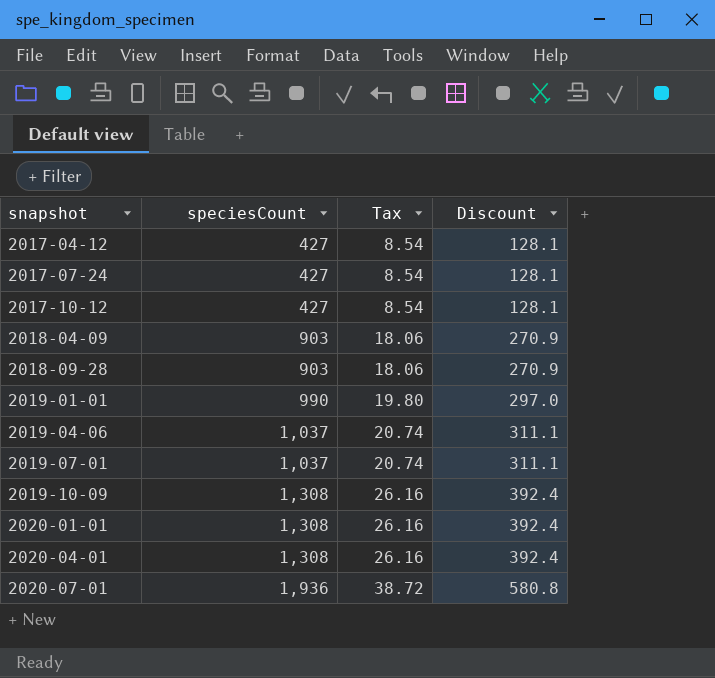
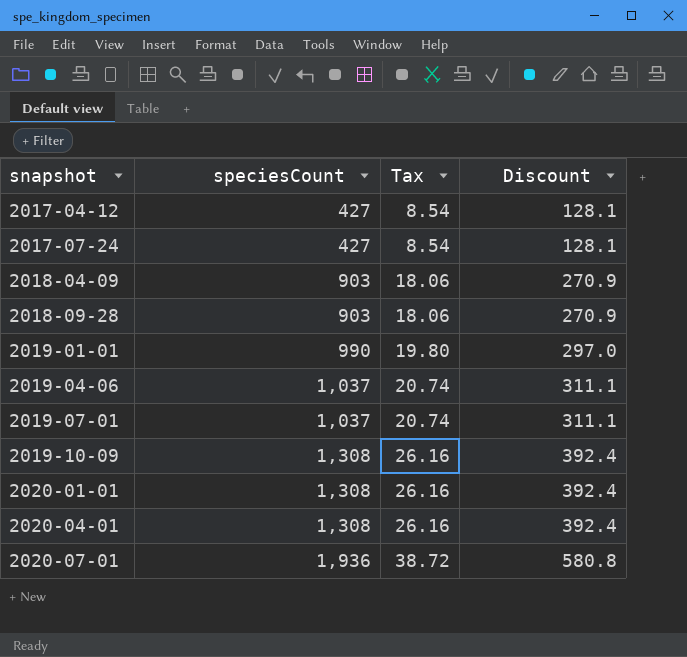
row 2017-10-12: 427 | 8.54 | 128.1 -> none

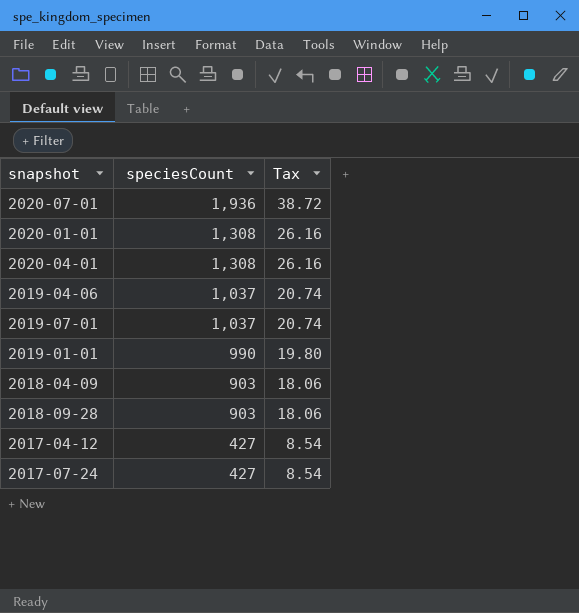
row order: snapshot ascending -> speciesCount descending
column Discount | formula: [speciesCount] * 0.3 -> none
row 2019-10-09: 1,308 | 26.16 | 392.4 -> none

